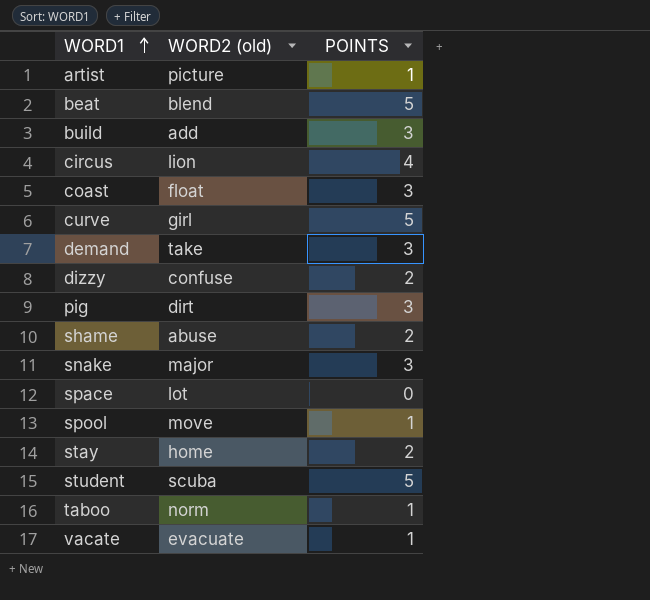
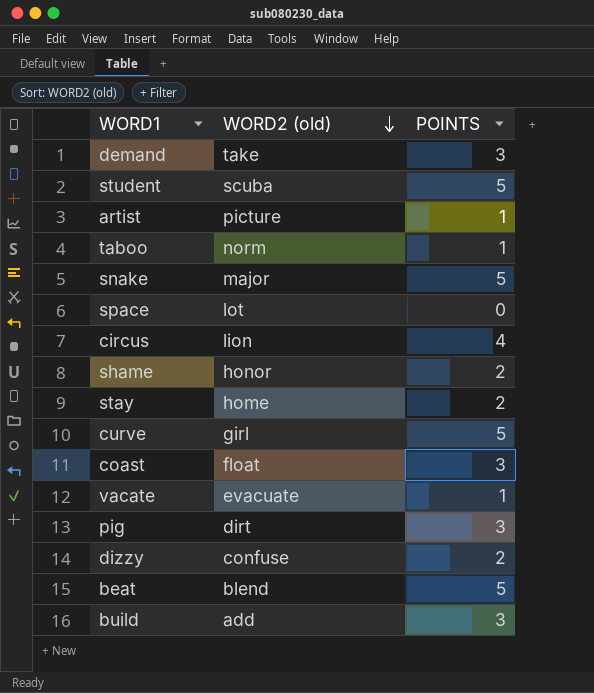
row order: WORD1 ascending -> WORD2 (old) descending
row spool: move | 1 -> none
snake | POINTS: 3 -> 5
shame | WORD2 (old): abuse -> honor

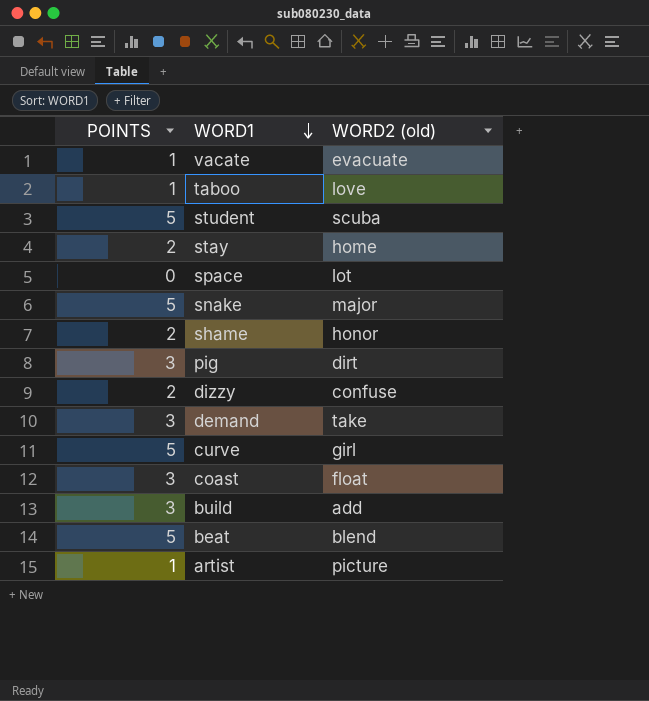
row order: WORD2 (old) descending -> WORD1 descending
column POINTS | position: 3 -> 1
row circus: lion | 4 -> none
taboo | WORD2 (old): norm -> love

